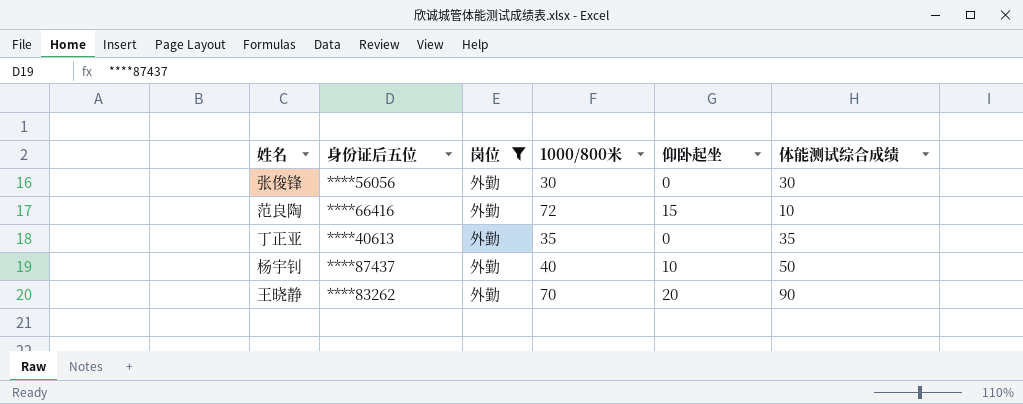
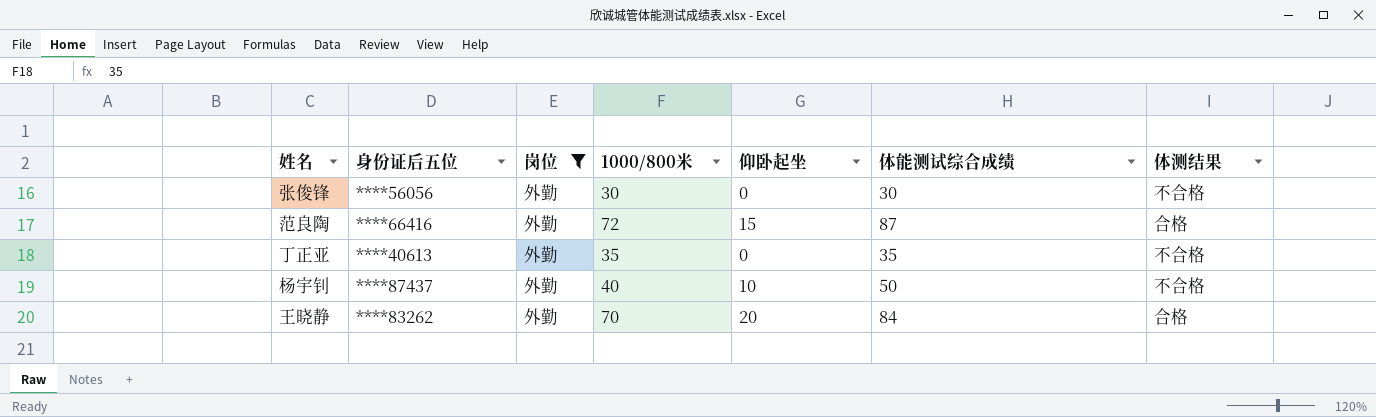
column 体测结果 | position: none -> 7
范良陶 | 体能测试综合成绩: 10 -> 87
王晓静 | 体能测试综合成绩: 90 -> 84

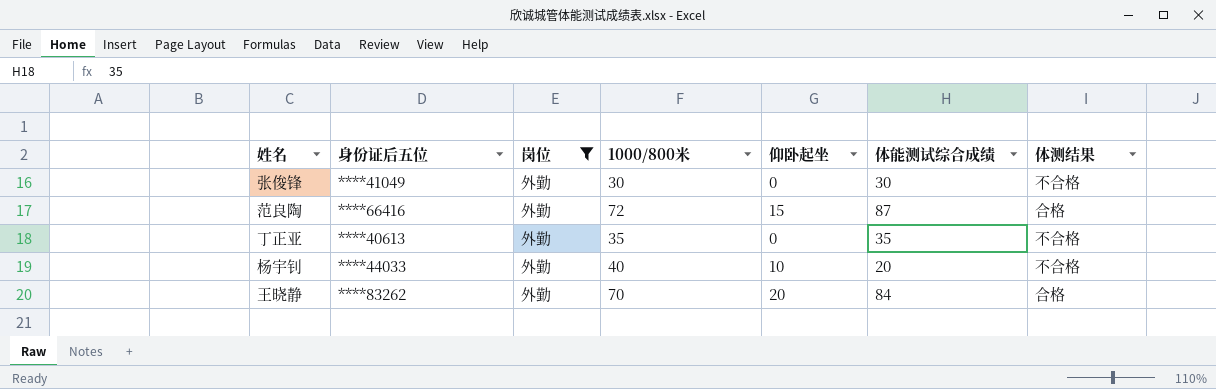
张俊锋 | 身份证后五位: ****56056 -> ****41049
杨宇钊 | 身份证后五位: ****87437 -> ****44033
杨宇钊 | 体能测试综合成绩: 50 -> 20

